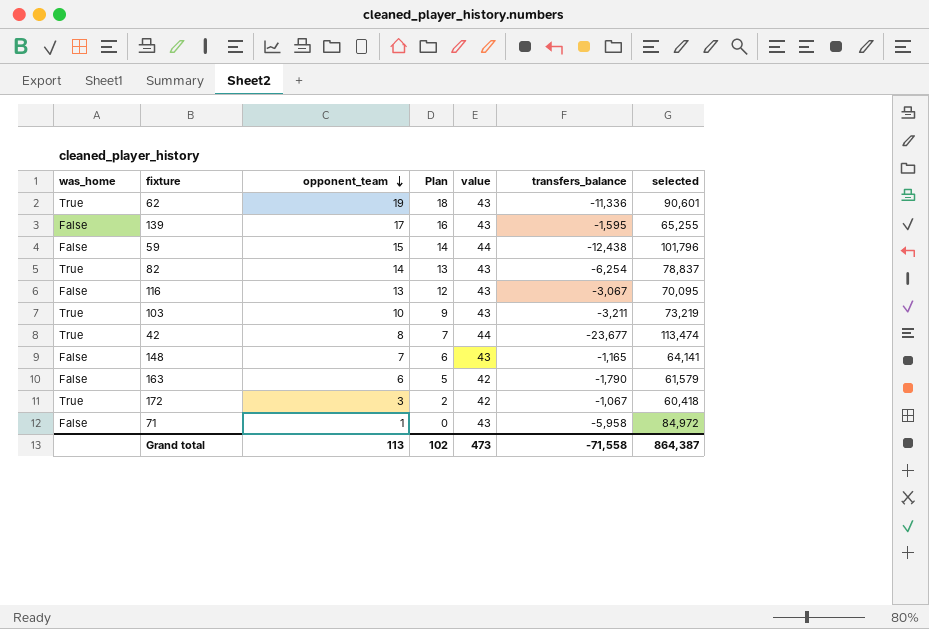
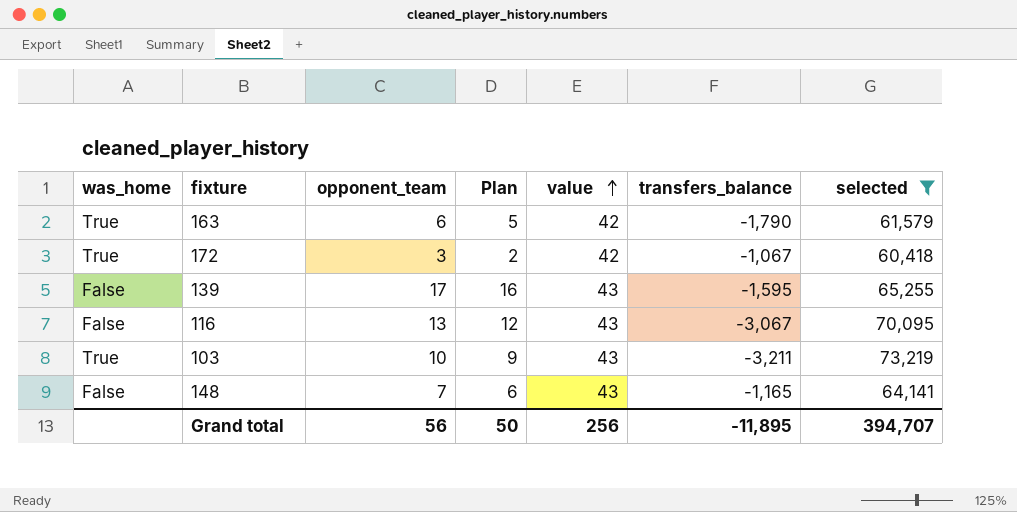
filter: none -> selected <= 73,219
row order: opponent_team descending -> value ascending
163 | was_home: False -> True
Grand total | opponent_team: 113 -> 56
Grand total | Plan: 102 -> 50
Grand total | value: 473 -> 256
Grand total | transfers_balance: -71,558 -> -11,895
Grand total | selected: 864,387 -> 394,707

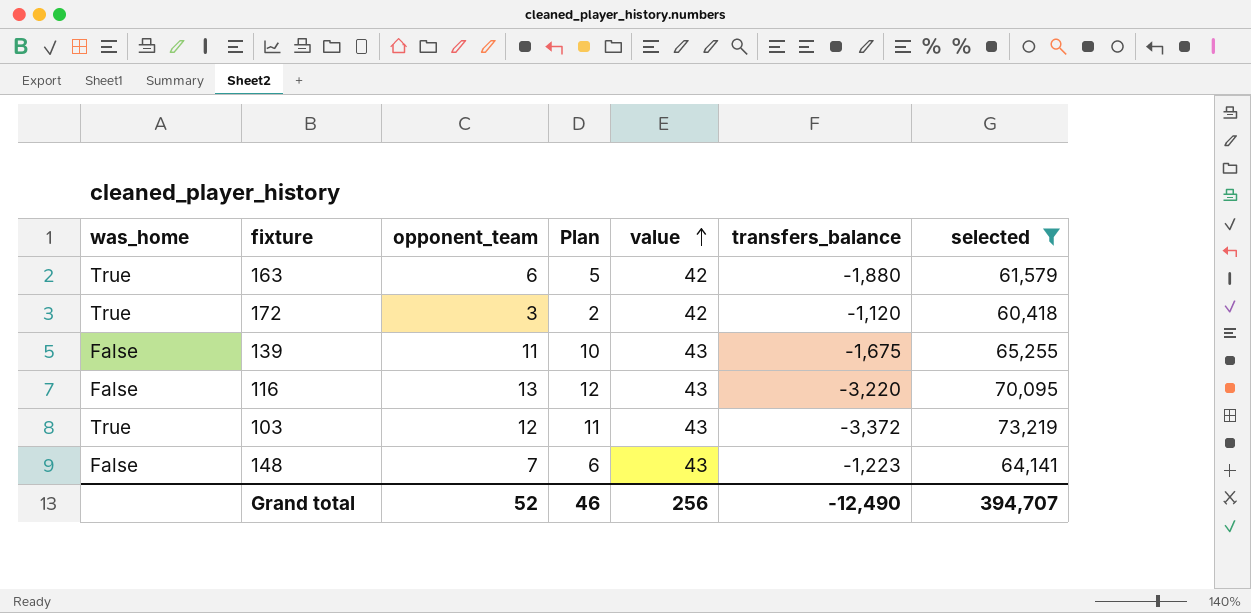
163 | transfers_balance: -1,790 -> -1,880
172 | transfers_balance: -1,067 -> -1,120
139 | opponent_team: 17 -> 11
139 | Plan: 16 -> 10
139 | transfers_balance: -1,595 -> -1,675
116 | transfers_balance: -3,067 -> -3,220
103 | opponent_team: 10 -> 12
103 | Plan: 9 -> 11
103 | transfers_balance: -3,211 -> -3,372
148 | transfers_balance: -1,165 -> -1,223
Grand total | opponent_team: 56 -> 52
Grand total | Plan: 50 -> 46
Grand total | transfers_balance: -11,895 -> -12,490

